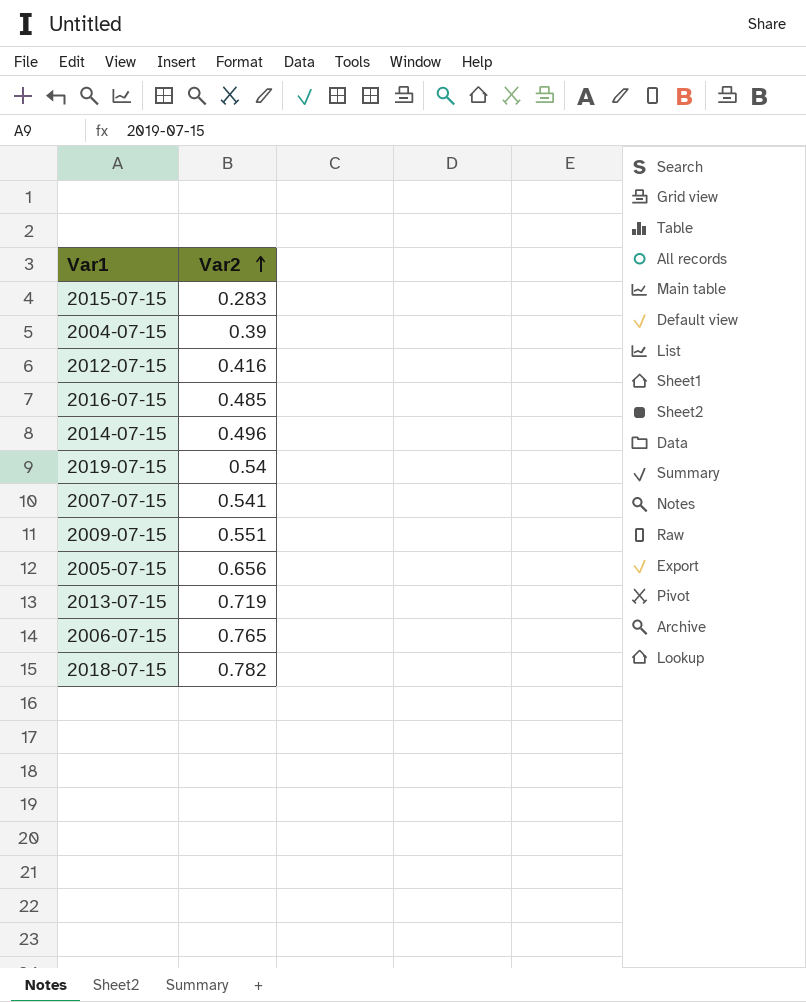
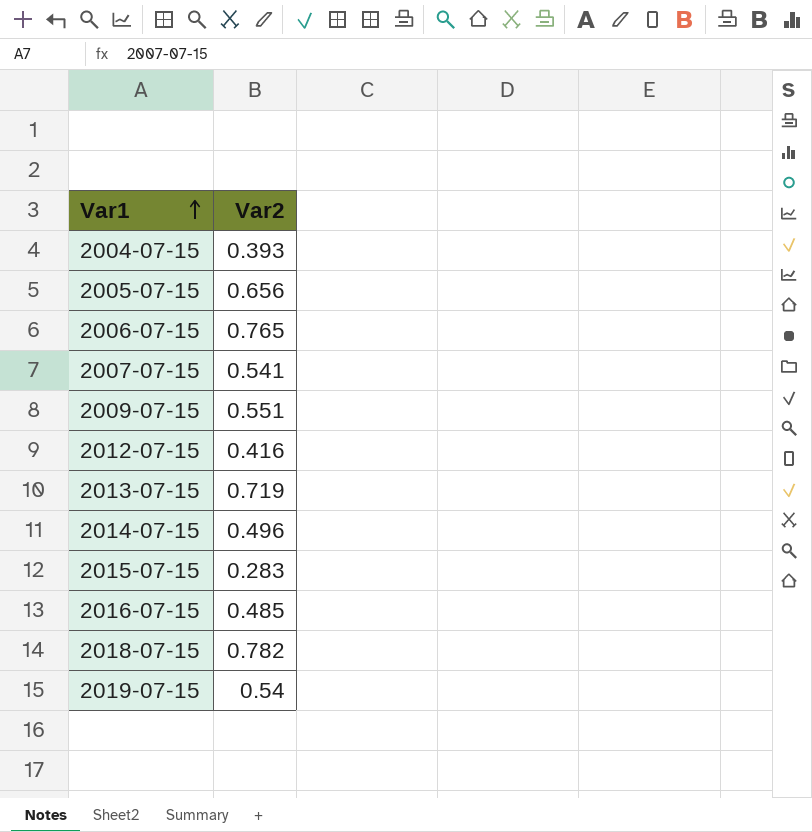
row order: Var2 ascending -> Var1 ascending
2004-07-15 | Var2: 0.39 -> 0.393

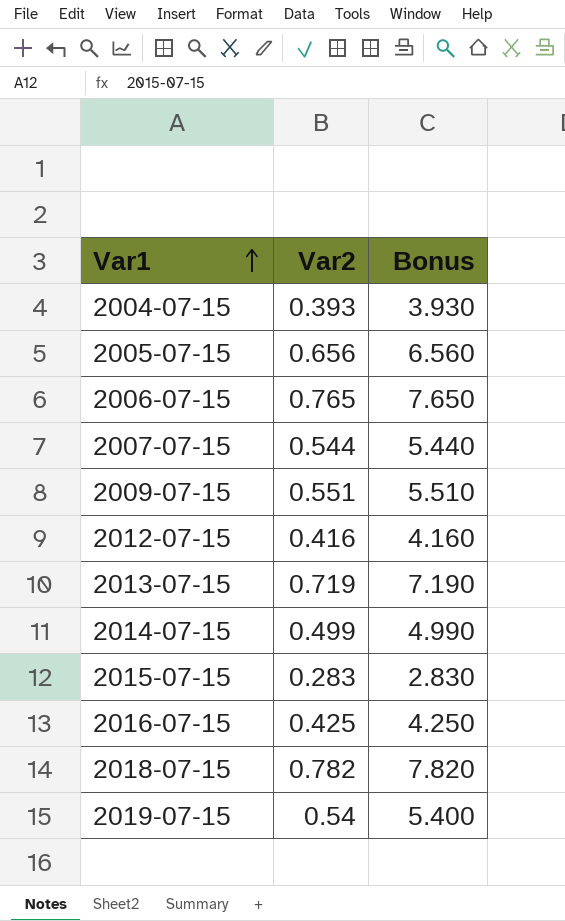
column Bonus | formula: none -> [Var2] * 10
2007-07-15 | Var2: 0.541 -> 0.544
2014-07-15 | Var2: 0.496 -> 0.499
2016-07-15 | Var2: 0.485 -> 0.425

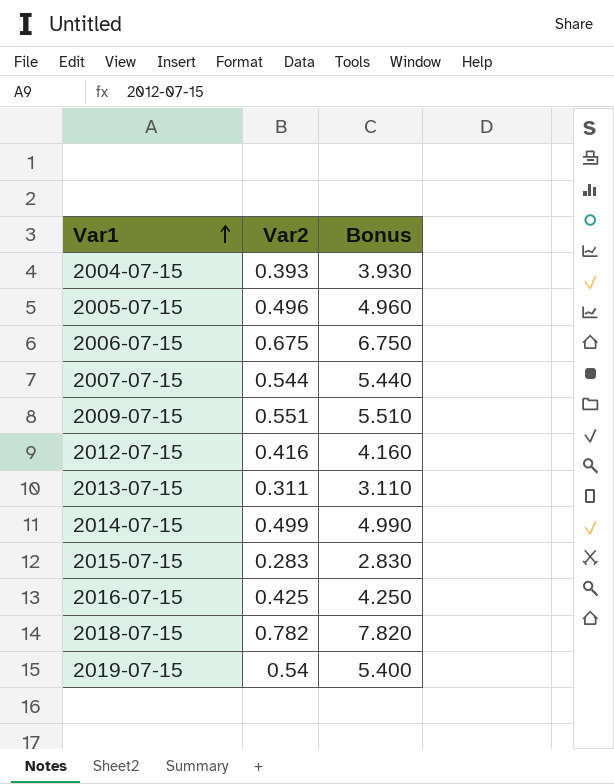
2005-07-15 | Var2: 0.656 -> 0.496
2005-07-15 | Bonus: 6.560 -> 4.960
2006-07-15 | Var2: 0.765 -> 0.675
2006-07-15 | Bonus: 7.650 -> 6.750
2013-07-15 | Var2: 0.719 -> 0.311
2013-07-15 | Bonus: 7.190 -> 3.110

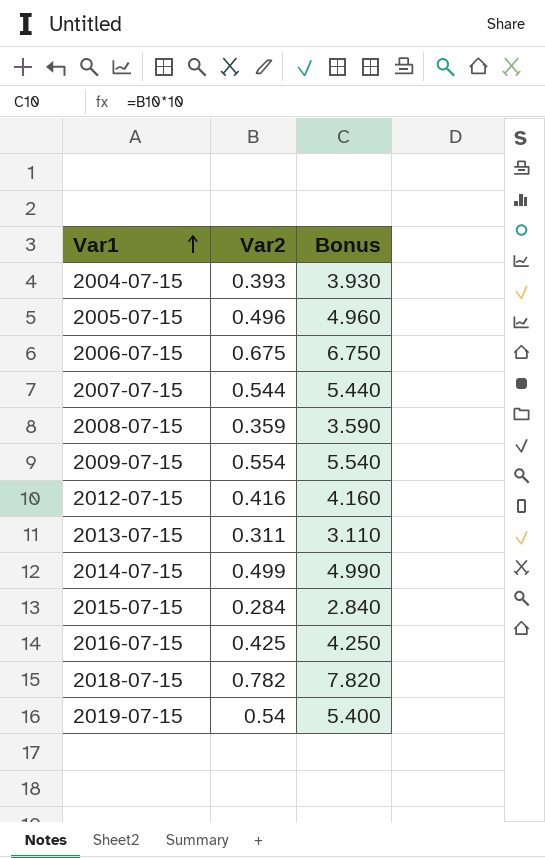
row 2008-07-15: none -> 0.359 | 3.590
2009-07-15 | Var2: 0.551 -> 0.554
2009-07-15 | Bonus: 5.510 -> 5.540
2015-07-15 | Var2: 0.283 -> 0.284
2015-07-15 | Bonus: 2.830 -> 2.840

